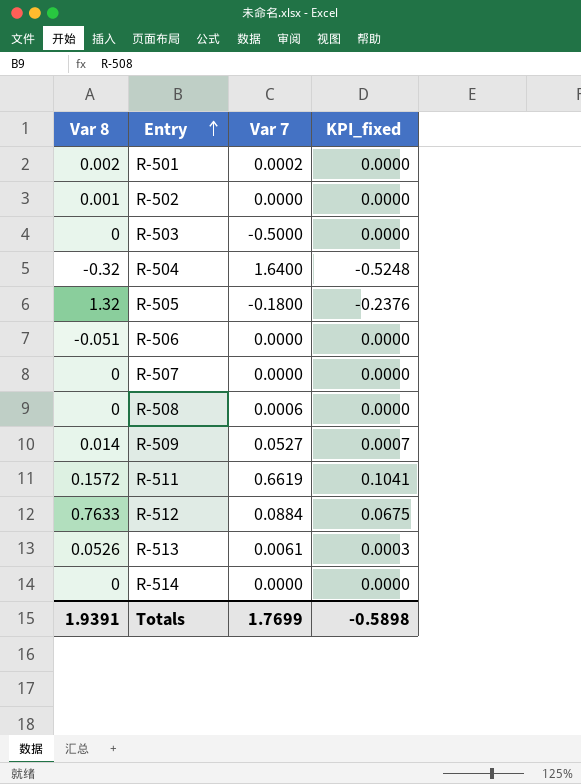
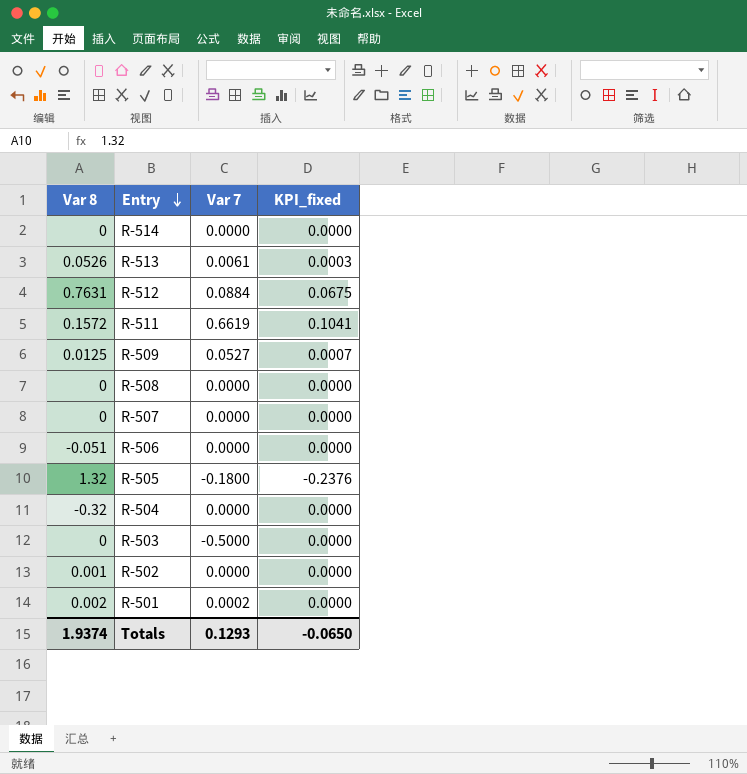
row order: Entry ascending -> Entry descending
R-512 | Var 8: 0.7633 -> 0.7631
R-509 | Var 8: 0.014 -> 0.0125
R-508 | Var 7: 0.0006 -> 0.0000
R-504 | Var 7: 1.6400 -> 0.0000
R-504 | KPI_fixed: -0.5248 -> 0.0000
Totals | Var 8: 1.9391 -> 1.9374
Totals | Var 7: 1.7699 -> 0.1293
Totals | KPI_fixed: -0.5898 -> -0.0650

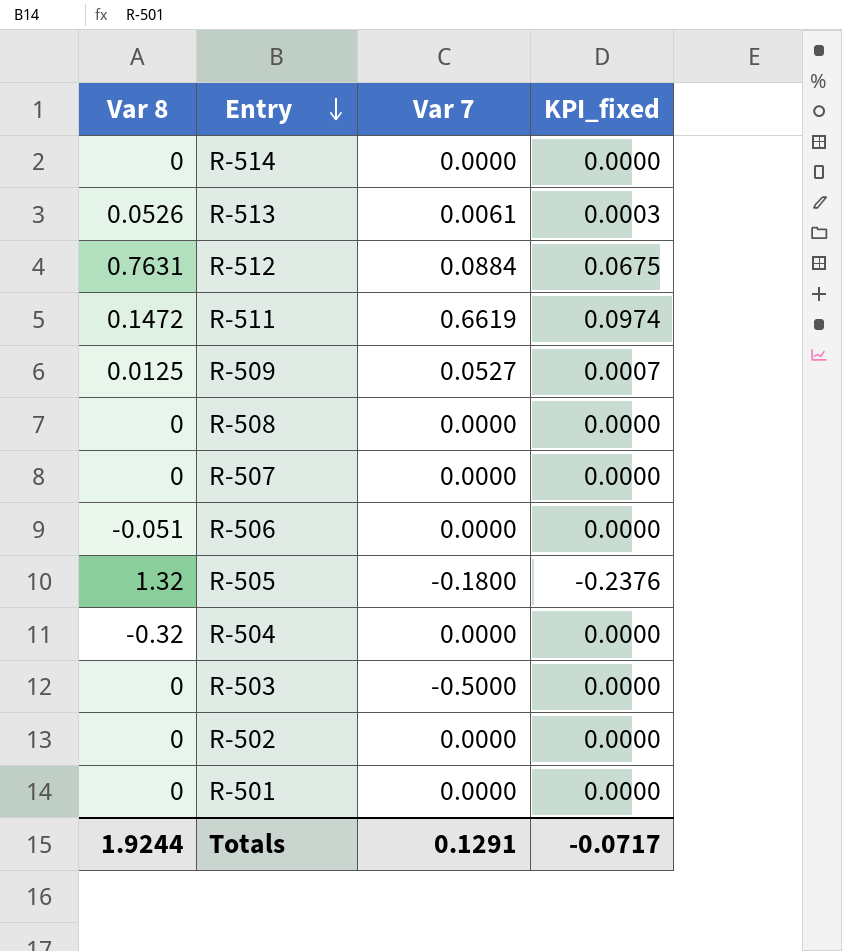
R-511 | Var 8: 0.1572 -> 0.1472
R-511 | KPI_fixed: 0.1041 -> 0.0974
R-502 | Var 8: 0.001 -> 0
R-501 | Var 8: 0.002 -> 0
R-501 | Var 7: 0.0002 -> 0.0000
Totals | Var 8: 1.9374 -> 1.9244
Totals | Var 7: 0.1293 -> 0.1291
Totals | KPI_fixed: -0.0650 -> -0.0717

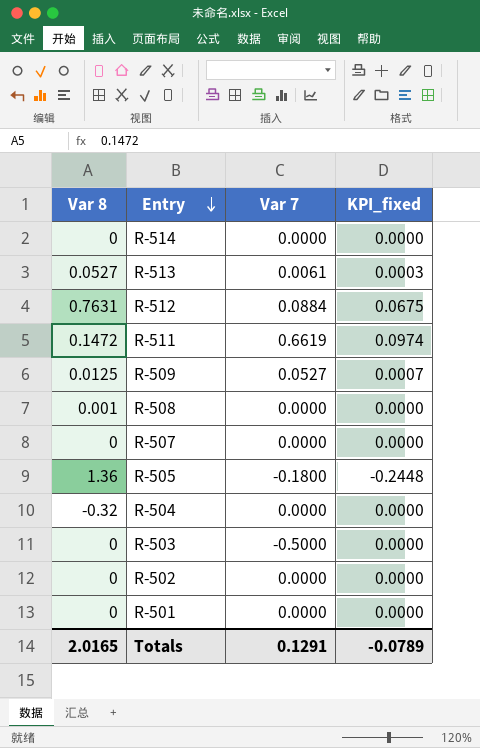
row R-506: -0.051 | 0.0000 | 0.0000 -> none
R-513 | Var 8: 0.0526 -> 0.0527
R-508 | Var 8: 0 -> 0.001
R-505 | Var 8: 1.32 -> 1.36
R-505 | KPI_fixed: -0.2376 -> -0.2448
Totals | Var 8: 1.9244 -> 2.0165
Totals | KPI_fixed: -0.0717 -> -0.0789

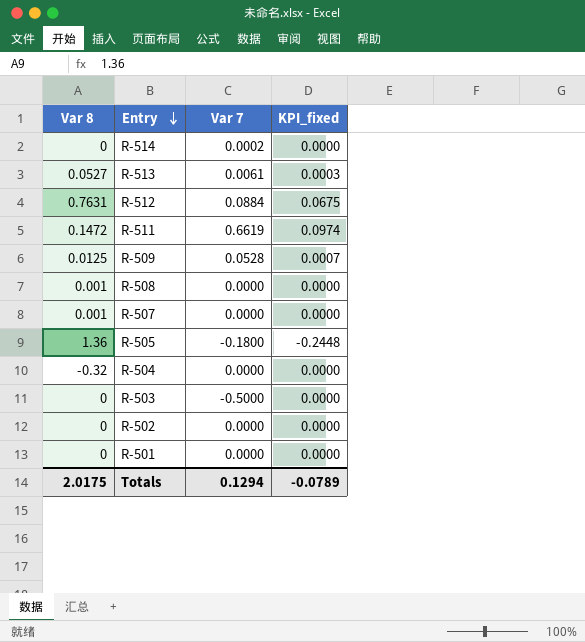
R-514 | Var 7: 0.0000 -> 0.0002
R-509 | Var 7: 0.0527 -> 0.0528
R-507 | Var 8: 0 -> 0.001
Totals | Var 8: 2.0165 -> 2.0175
Totals | Var 7: 0.1291 -> 0.1294

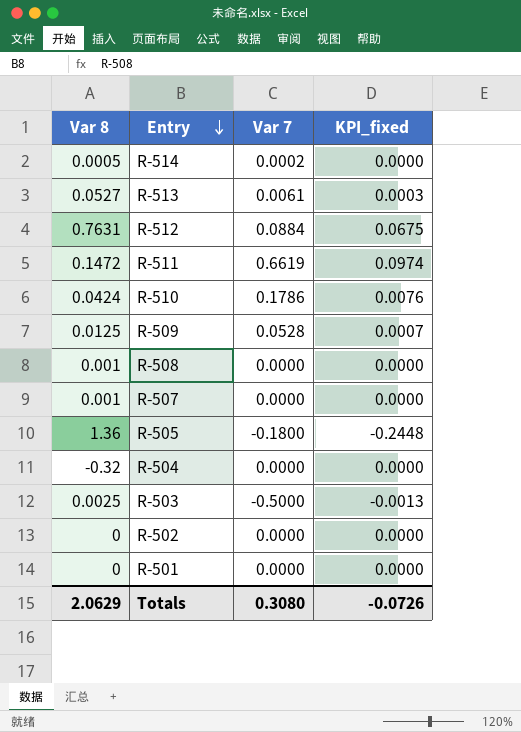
R-514 | Var 8: 0 -> 0.0005
row R-510: none -> 0.0424 | 0.1786 | 0.0076
R-503 | Var 8: 0 -> 0.0025
R-503 | KPI_fixed: 0.0000 -> -0.0013
Totals | Var 8: 2.0175 -> 2.0629
Totals | Var 7: 0.1294 -> 0.3080
Totals | KPI_fixed: -0.0789 -> -0.0726

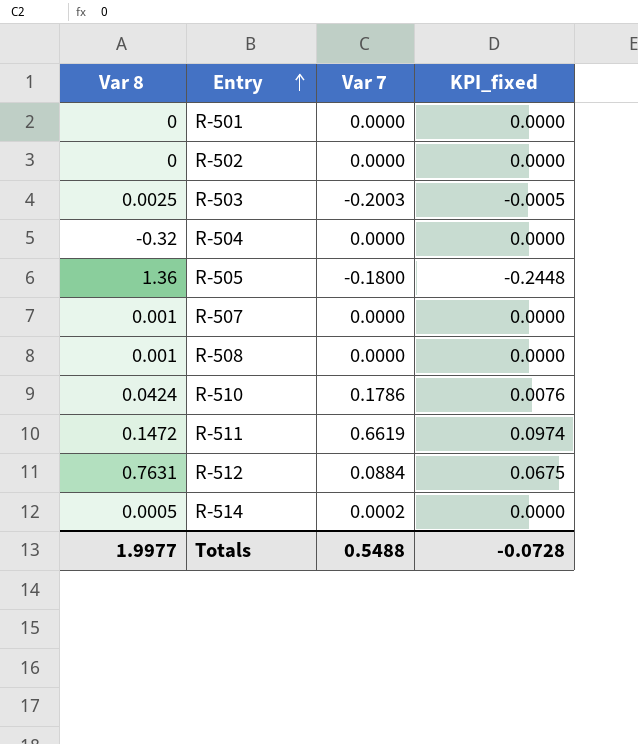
row order: Entry descending -> Entry ascending
row R-513: 0.0527 | 0.0061 | 0.0003 -> none
row R-509: 0.0125 | 0.0528 | 0.0007 -> none
R-503 | Var 7: -0.5000 -> -0.2003
R-503 | KPI_fixed: -0.0013 -> -0.0005
Totals | Var 8: 2.0629 -> 1.9977
Totals | Var 7: 0.3080 -> 0.5488
Totals | KPI_fixed: -0.0726 -> -0.0728

